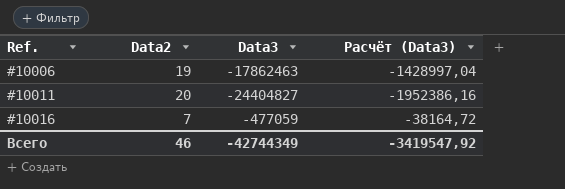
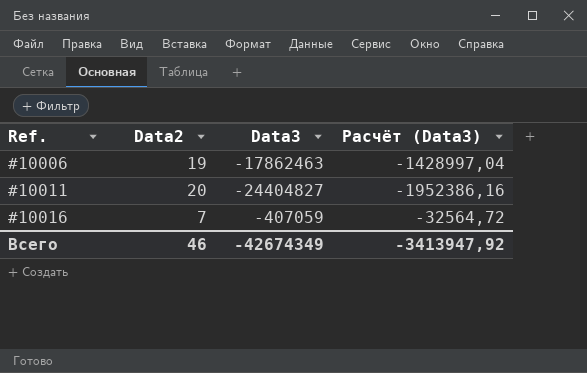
#10016 | Data3: -477059 -> -407059
#10016 | Расчёт (Data3): -38164,72 -> -32564,72
Всего | Data3: -42744349 -> -42674349
Всего | Расчёт (Data3): -3419547,92 -> -3413947,92

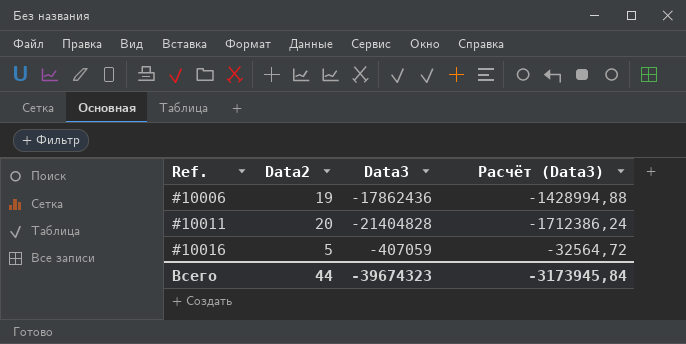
#10006 | Data3: -17862463 -> -17862436
#10006 | Расчёт (Data3): -1428997,04 -> -1428994,88
#10011 | Data3: -24404827 -> -21404828
#10011 | Расчёт (Data3): -1952386,16 -> -1712386,24
#10016 | Data2: 7 -> 5
Всего | Data2: 46 -> 44
Всего | Data3: -42674349 -> -39674323
Всего | Расчёт (Data3): -3413947,92 -> -3173945,84

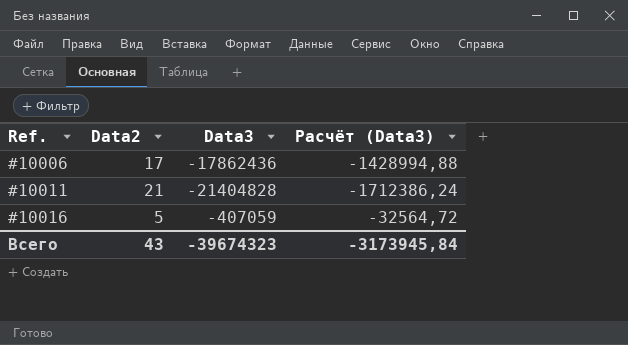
#10006 | Data2: 19 -> 17
#10011 | Data2: 20 -> 21
Всего | Data2: 44 -> 43

